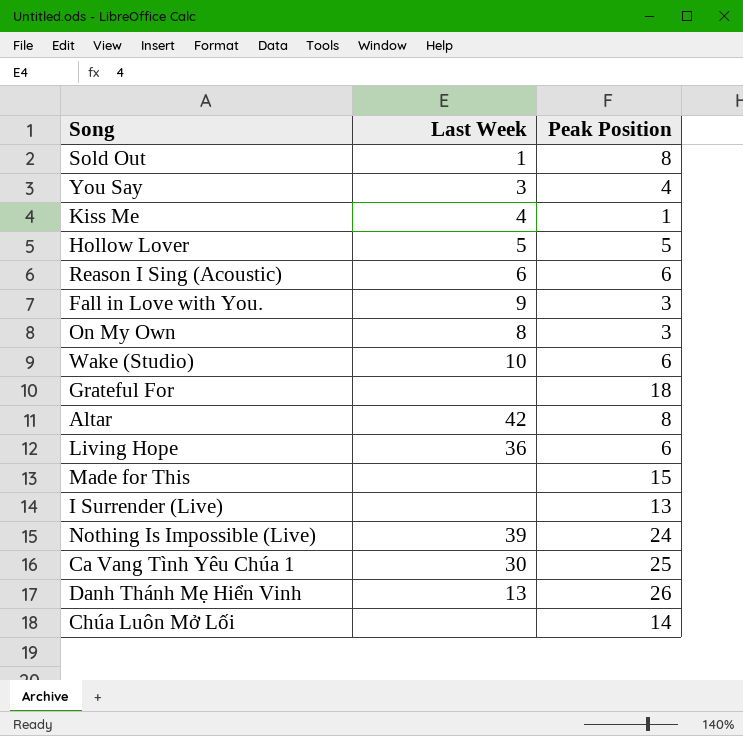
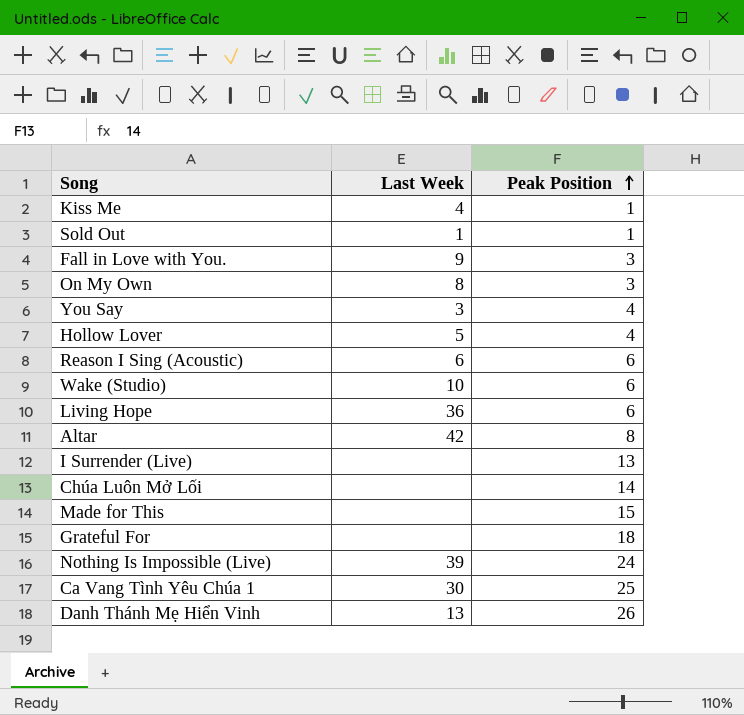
row order: none -> Peak Position ascending
Sold Out | Peak Position: 8 -> 1
Hollow Lover | Peak Position: 5 -> 4

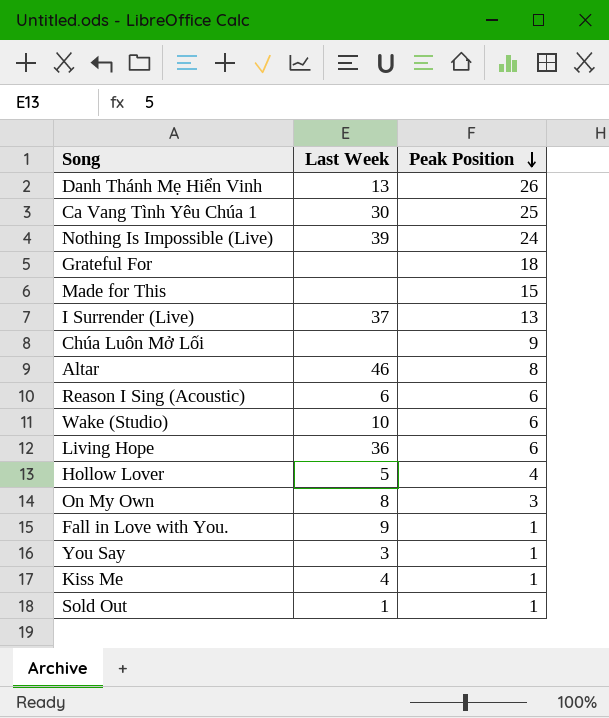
row order: Peak Position ascending -> Peak Position descending
I Surrender (Live) | Last Week: none -> 37
Chúa Luôn Mở Lối | Peak Position: 14 -> 9
Altar | Last Week: 42 -> 46
Fall in Love with You. | Peak Position: 3 -> 1
You Say | Peak Position: 4 -> 1

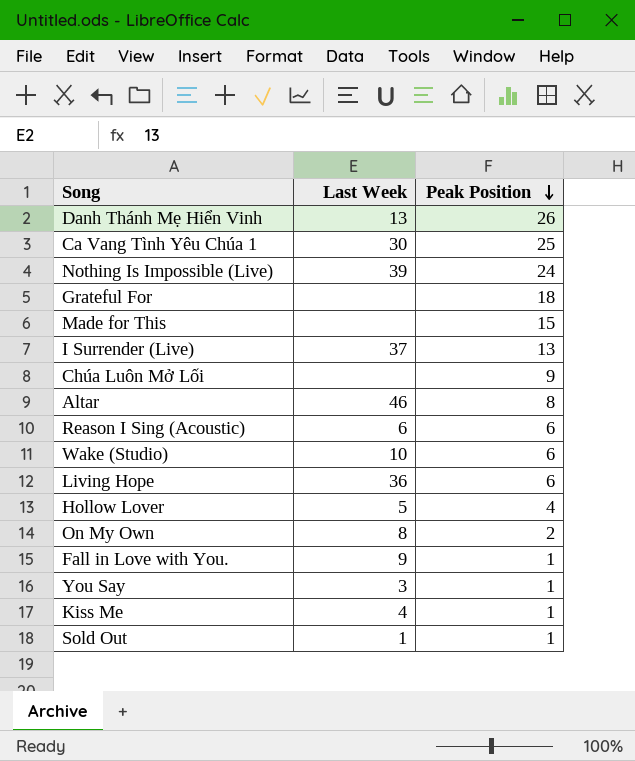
On My Own | Peak Position: 3 -> 2

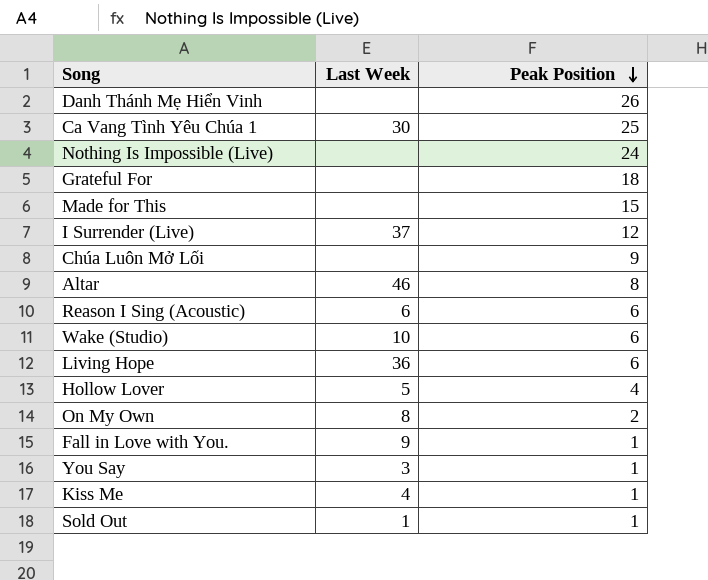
Danh Thánh Mẹ Hiển Vinh | Last Week: 13 -> none
Nothing Is Impossible (Live) | Last Week: 39 -> none
I Surrender (Live) | Peak Position: 13 -> 12

